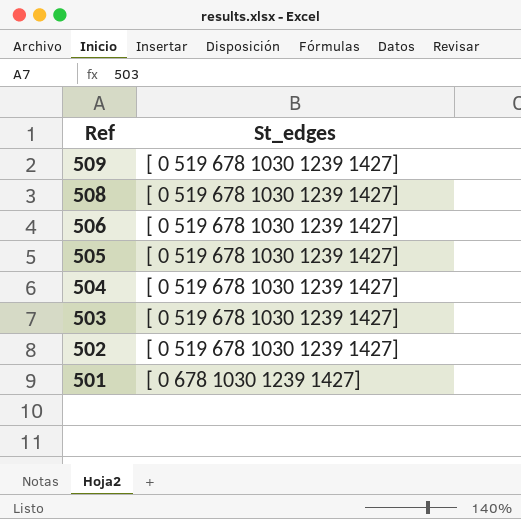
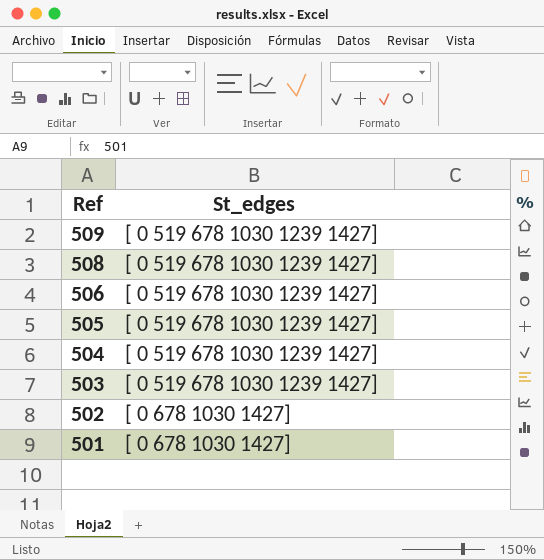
502 | St_edges: [ 0 519 678 1030 1239 1427] -> [ 0 678 1030 1427]
501 | St_edges: [ 0 678 1030 1239 1427] -> [ 0 678 1030 1427]

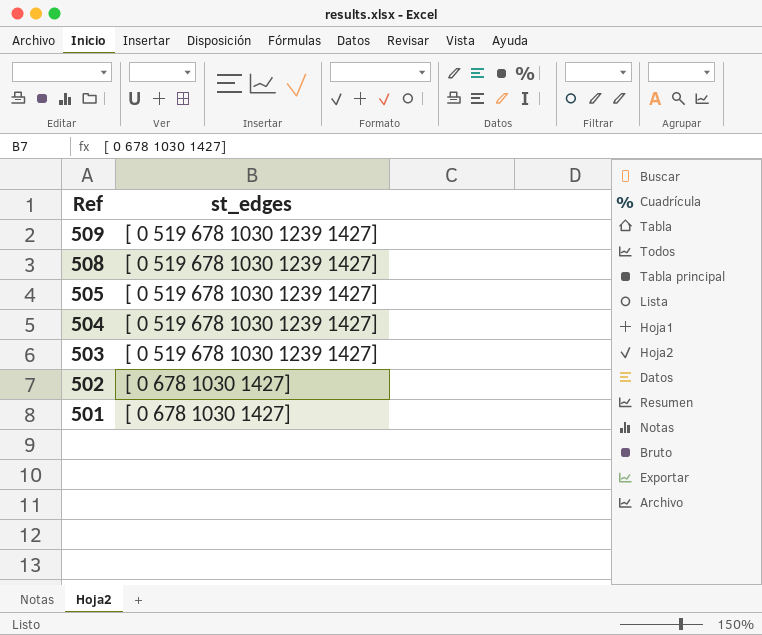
column name: St_edges -> st_edges
row 506: [ 0 519 678 1030 1239 1427] -> none

